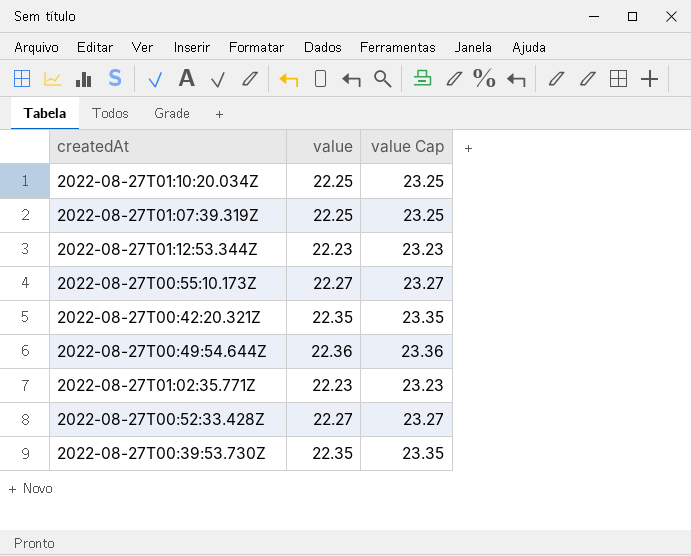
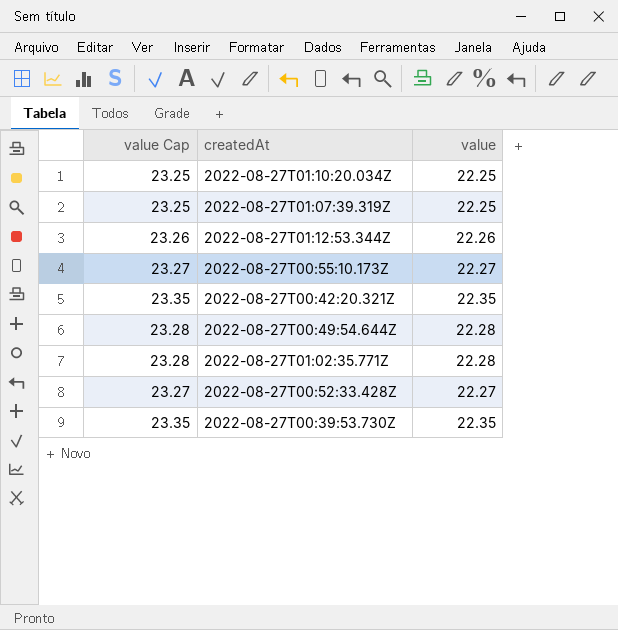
column value Cap | position: 3 -> 1
2022-08-27T01:12:53.344Z | value Cap: 23.23 -> 23.26
2022-08-27T01:12:53.344Z | value: 22.23 -> 22.26
2022-08-27T00:49:54.644Z | value Cap: 23.36 -> 23.28
2022-08-27T00:49:54.644Z | value: 22.36 -> 22.28
2022-08-27T01:02:35.771Z | value Cap: 23.23 -> 23.28
2022-08-27T01:02:35.771Z | value: 22.23 -> 22.28

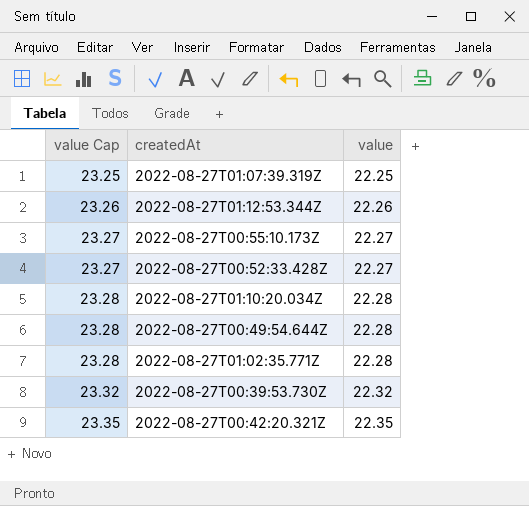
row order: none -> value Cap ascending
2022-08-27T01:10:20.034Z | value Cap: 23.25 -> 23.28
2022-08-27T01:10:20.034Z | value: 22.25 -> 22.28
2022-08-27T00:39:53.730Z | value Cap: 23.35 -> 23.32
2022-08-27T00:39:53.730Z | value: 22.35 -> 22.32

